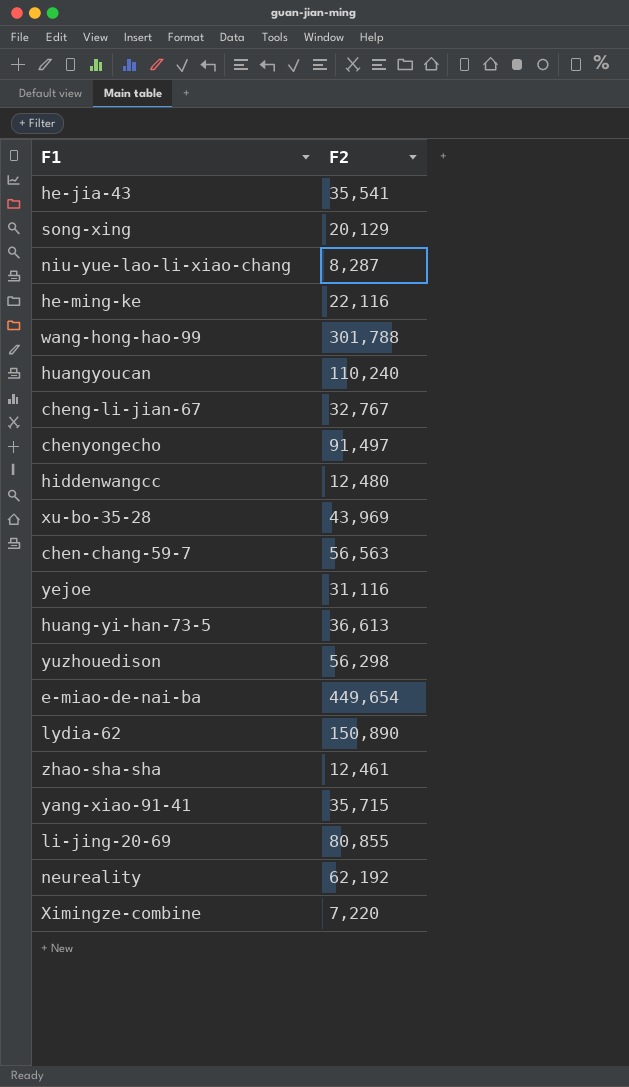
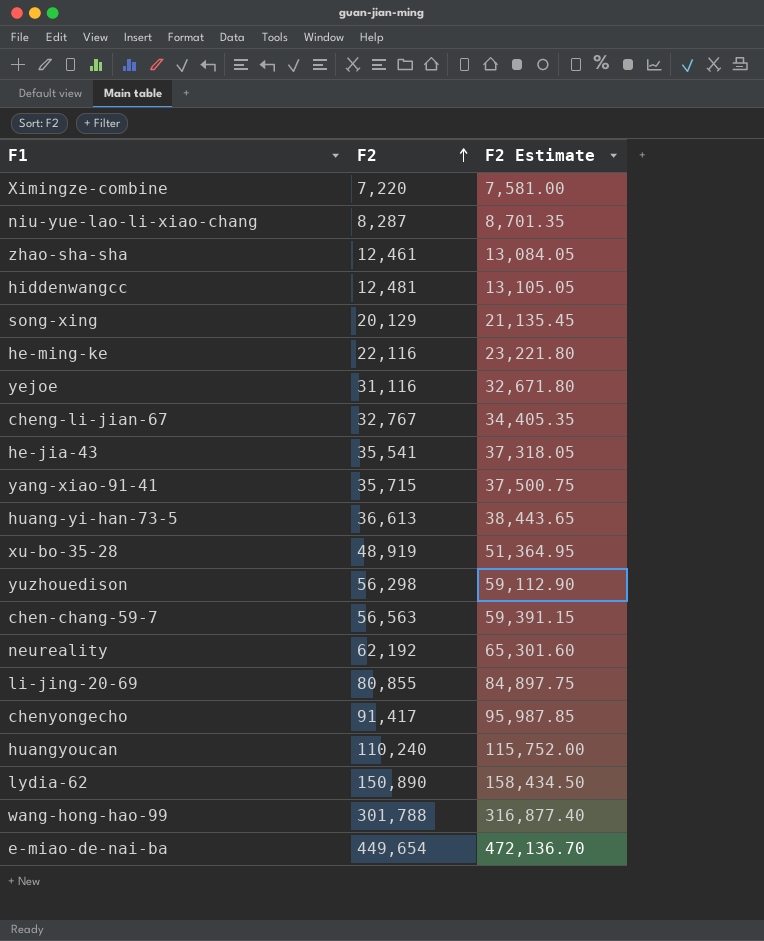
row order: none -> F2 ascending
column F2 Estimate | formula: none -> [F2] * 1.05
hiddenwangcc | F2: 12,480 -> 12,481
xu-bo-35-28 | F2: 43,969 -> 48,919
chenyongecho | F2: 91,497 -> 91,417

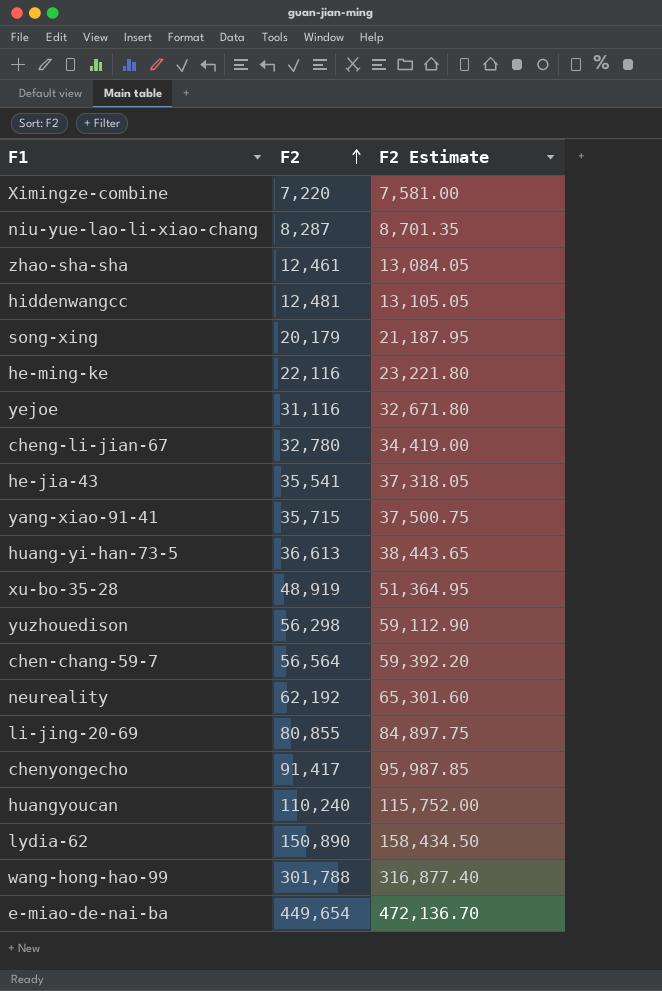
song-xing | F2: 20,129 -> 20,179
song-xing | F2 Estimate: 21,135.45 -> 21,187.95
cheng-li-jian-67 | F2: 32,767 -> 32,780
cheng-li-jian-67 | F2 Estimate: 34,405.35 -> 34,419.00
chen-chang-59-7 | F2: 56,563 -> 56,564
chen-chang-59-7 | F2 Estimate: 59,391.15 -> 59,392.20

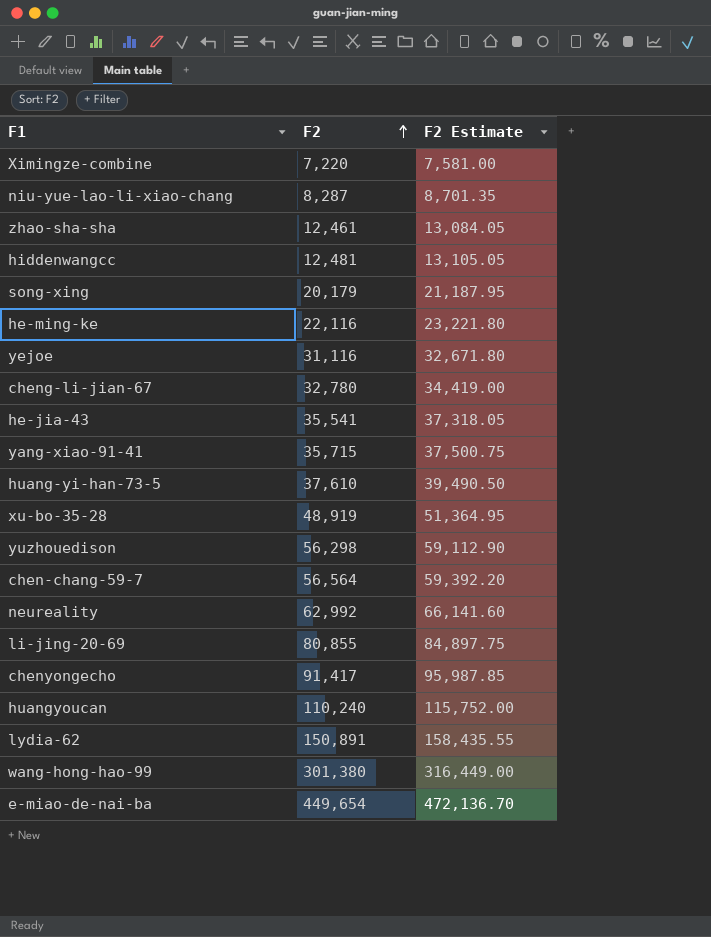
huang-yi-han-73-5 | F2: 36,613 -> 37,610
huang-yi-han-73-5 | F2 Estimate: 38,443.65 -> 39,490.50
neureality | F2: 62,192 -> 62,992
neureality | F2 Estimate: 65,301.60 -> 66,141.60
lydia-62 | F2: 150,890 -> 150,891
lydia-62 | F2 Estimate: 158,434.50 -> 158,435.55
wang-hong-hao-99 | F2: 301,788 -> 301,380
wang-hong-hao-99 | F2 Estimate: 316,877.40 -> 316,449.00

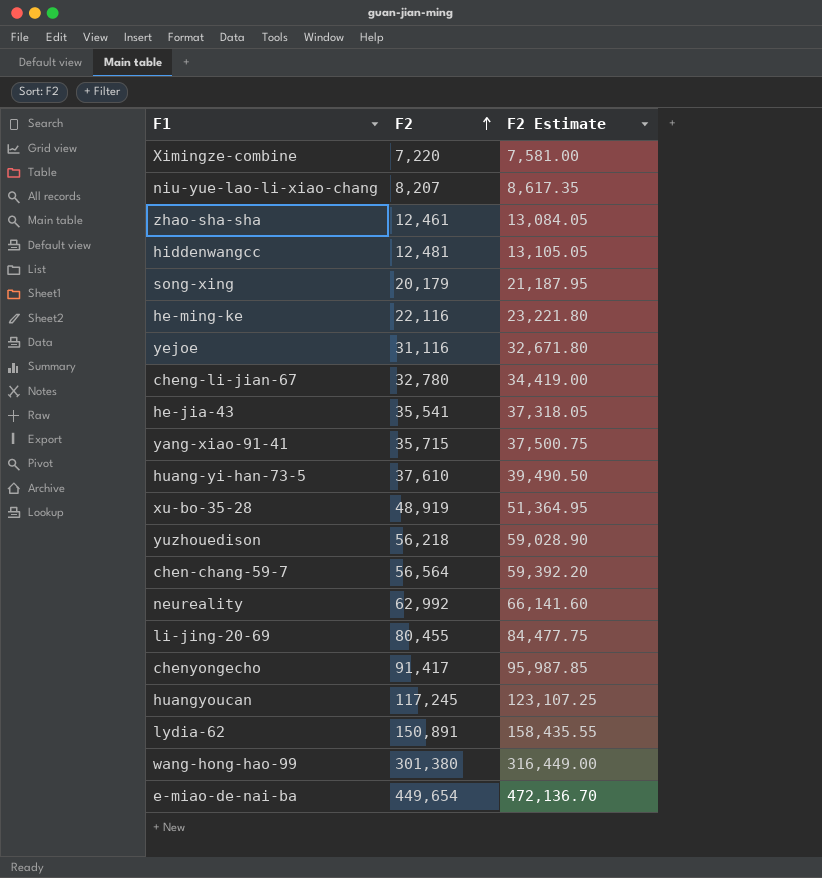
niu-yue-lao-li-xiao-chang | F2: 8,287 -> 8,207
niu-yue-lao-li-xiao-chang | F2 Estimate: 8,701.35 -> 8,617.35
yuzhouedison | F2: 56,298 -> 56,218
yuzhouedison | F2 Estimate: 59,112.90 -> 59,028.90
li-jing-20-69 | F2: 80,855 -> 80,455
li-jing-20-69 | F2 Estimate: 84,897.75 -> 84,477.75
huangyoucan | F2: 110,240 -> 117,245
huangyoucan | F2 Estimate: 115,752.00 -> 123,107.25

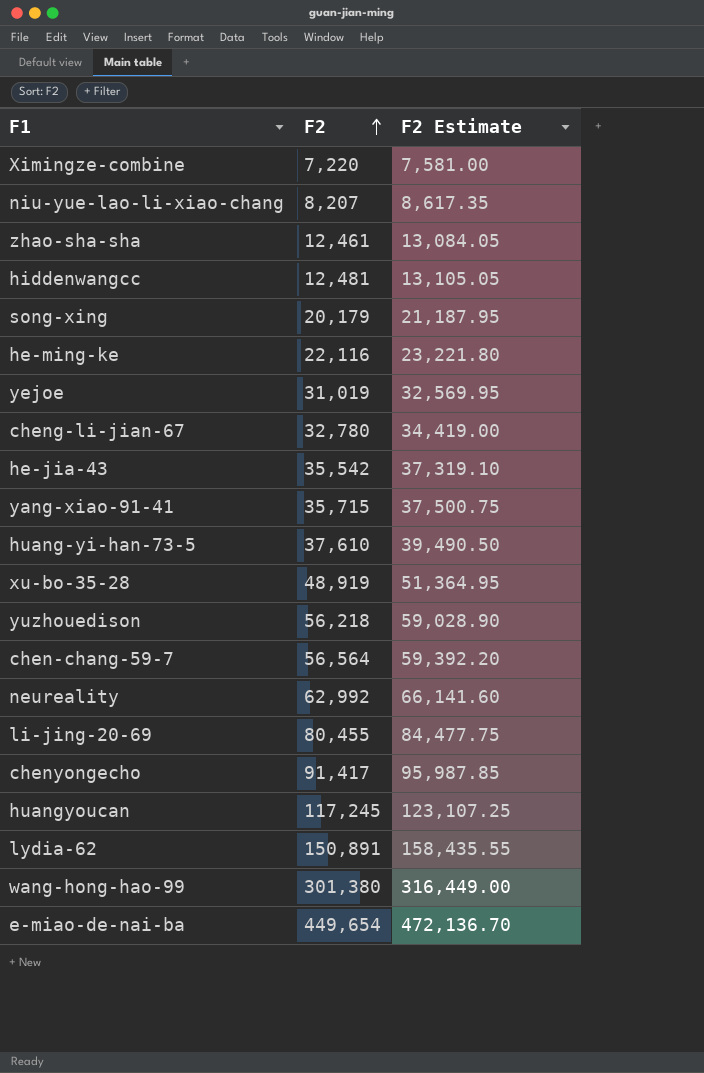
yejoe | F2: 31,116 -> 31,019
yejoe | F2 Estimate: 32,671.80 -> 32,569.95
he-jia-43 | F2: 35,541 -> 35,542
he-jia-43 | F2 Estimate: 37,318.05 -> 37,319.10

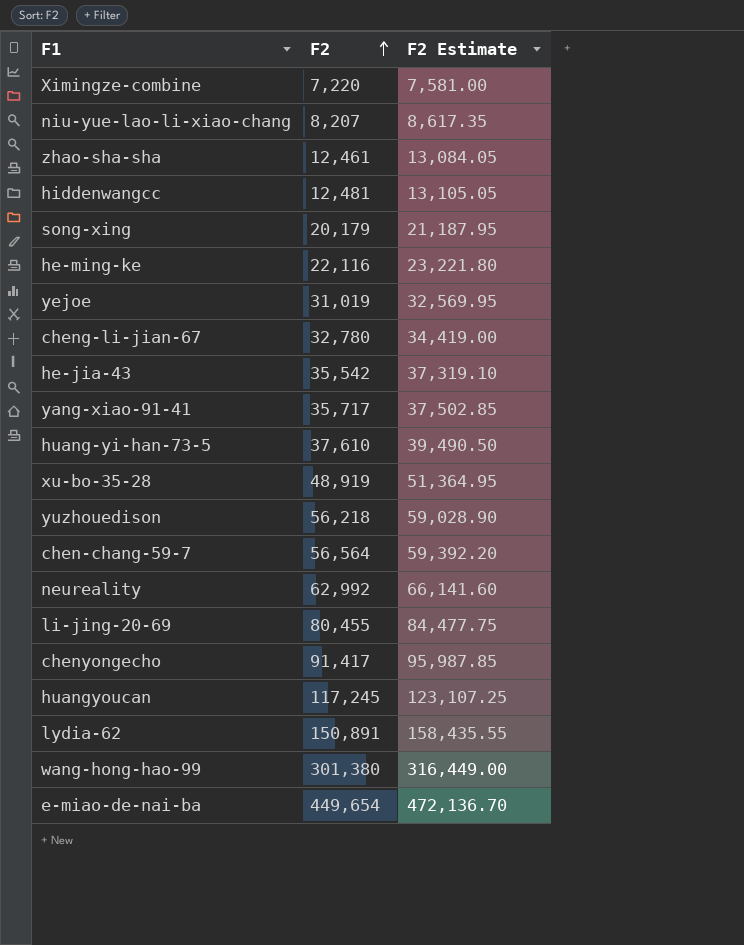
yang-xiao-91-41 | F2: 35,715 -> 35,717
yang-xiao-91-41 | F2 Estimate: 37,500.75 -> 37,502.85

